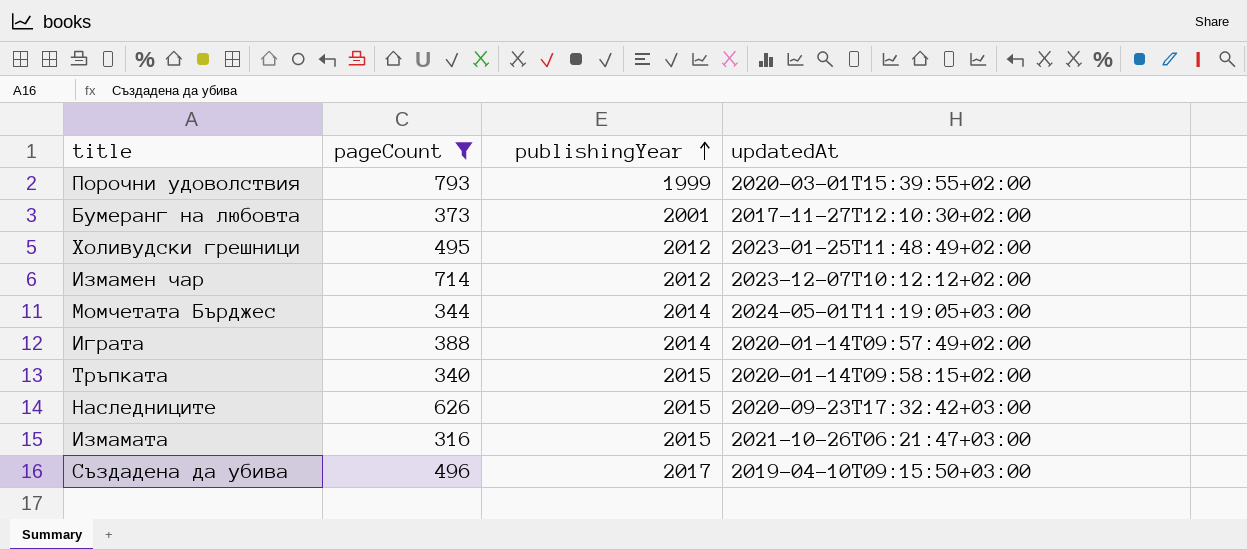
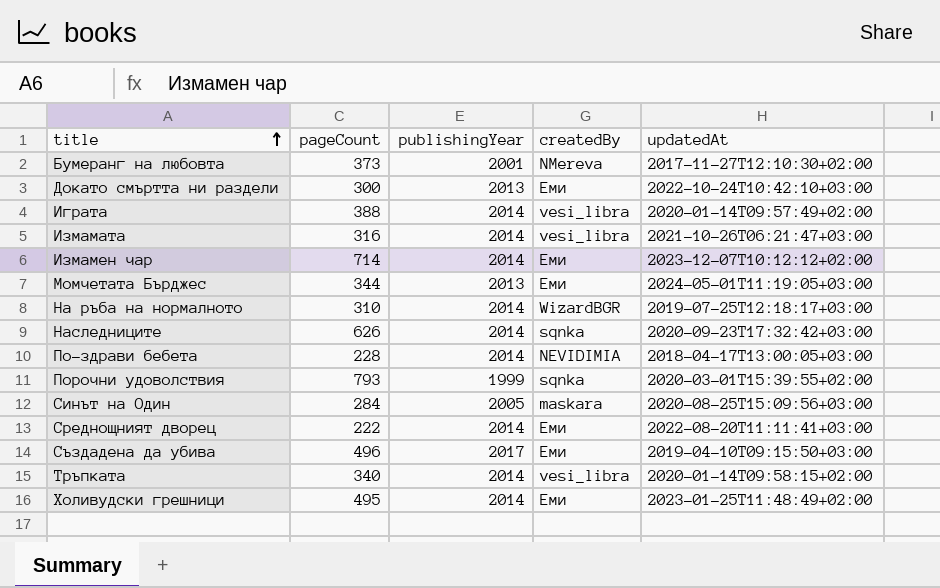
filter: pageCount >= 316 -> none
row order: publishingYear ascending -> title ascending
column createdBy | position: none -> 4
Измамата | publishingYear: 2015 -> 2014
Измамен чар | publishingYear: 2012 -> 2014
Момчетата Бърджес | publishingYear: 2014 -> 2013
Наследниците | publishingYear: 2015 -> 2014
Тръпката | publishingYear: 2015 -> 2014
Холивудски грешници | publishingYear: 2012 -> 2014

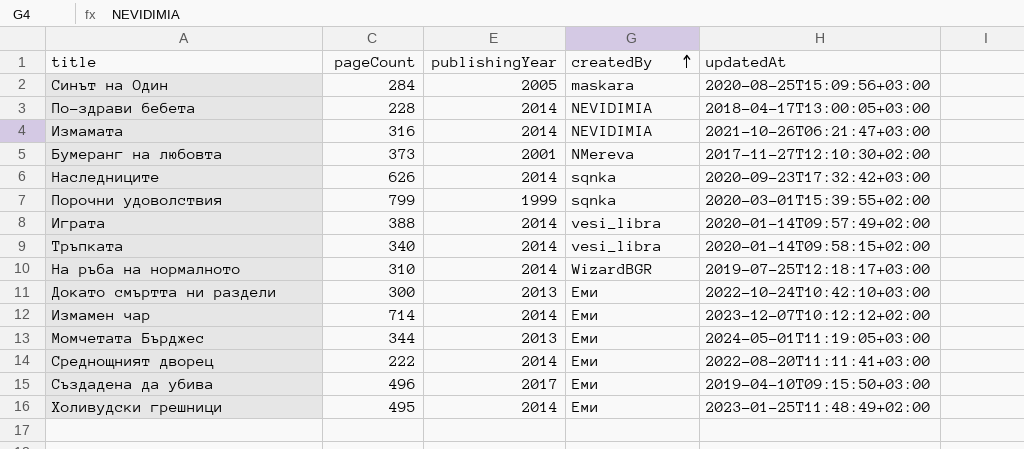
row order: title ascending -> createdBy ascending
Измамата | createdBy: vesi_libra -> NEVIDIMIA
Порочни удоволствия | pageCount: 793 -> 799

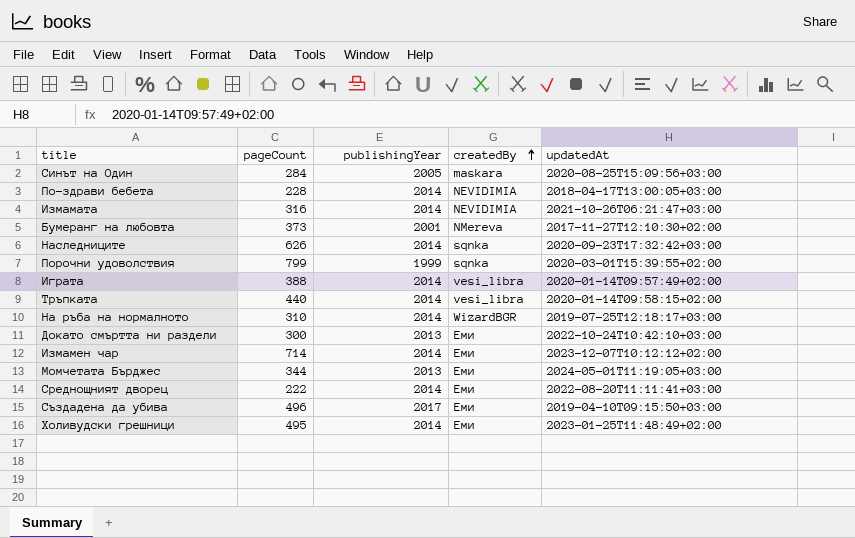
Тръпката | pageCount: 340 -> 440

